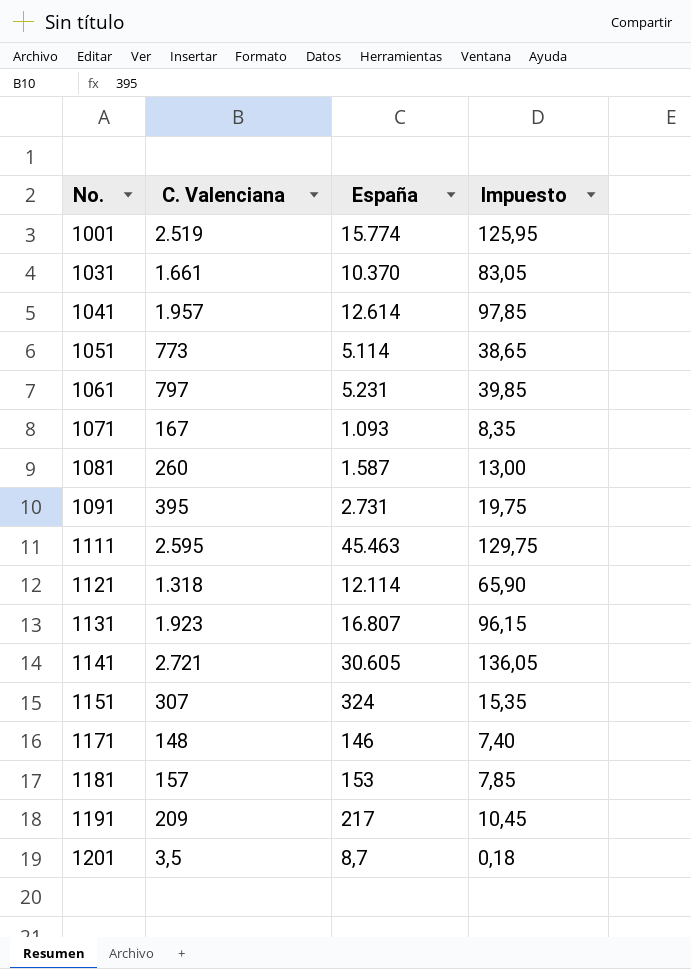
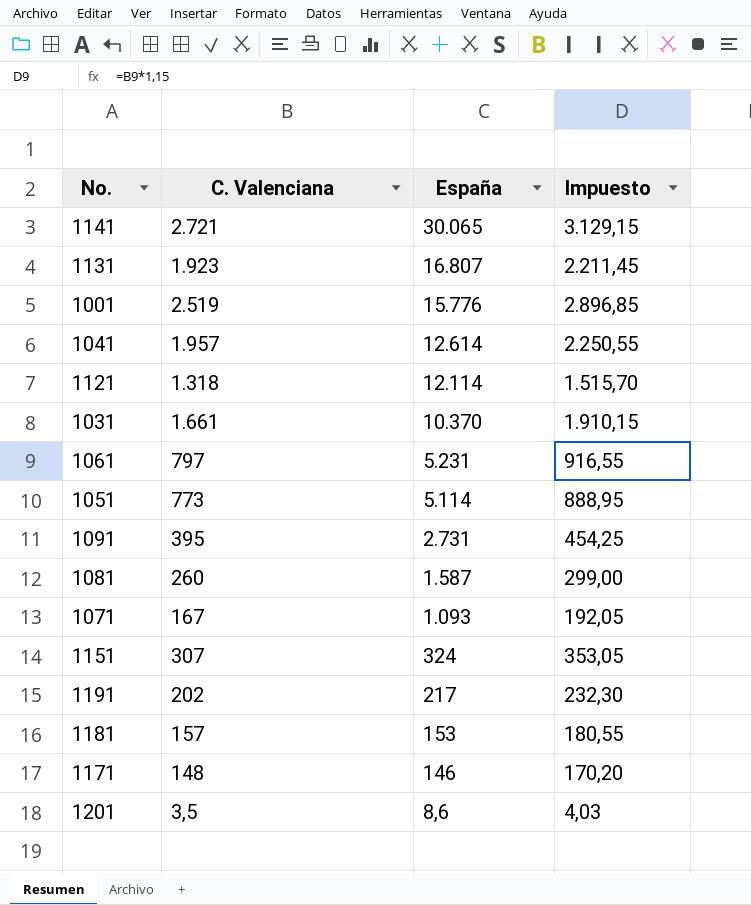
row order: No. ascending -> España descending
column Impuesto | formula: [C. Valenciana] * 0,05 -> [C. Valenciana] * 1,15
row 1111: 2.595 | 45.463 | 129,75 -> none
1141 | España: 30.605 -> 30.065
1001 | España: 15.774 -> 15.776
1191 | C. Valenciana: 209 -> 202
1201 | España: 8,7 -> 8,6

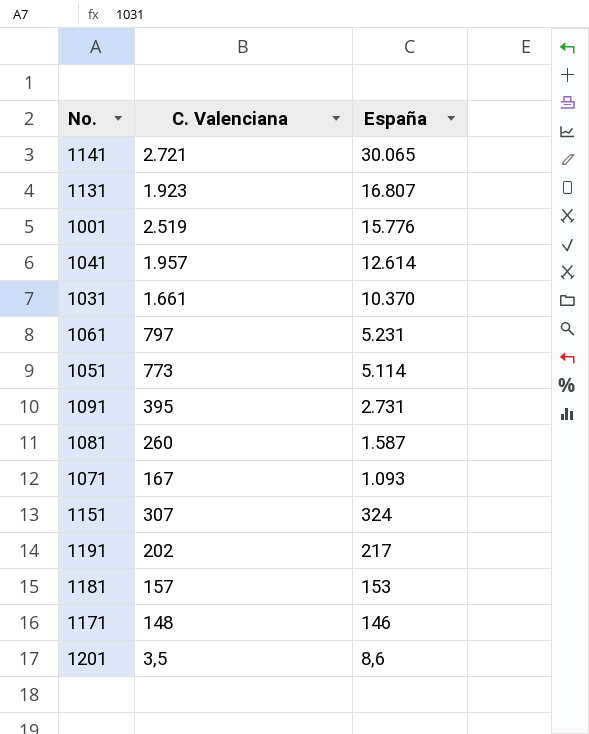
column Impuesto | formula: [C. Valenciana] * 1,15 -> none
row 1121: 1.318 | 12.114 | 1.515,70 -> none

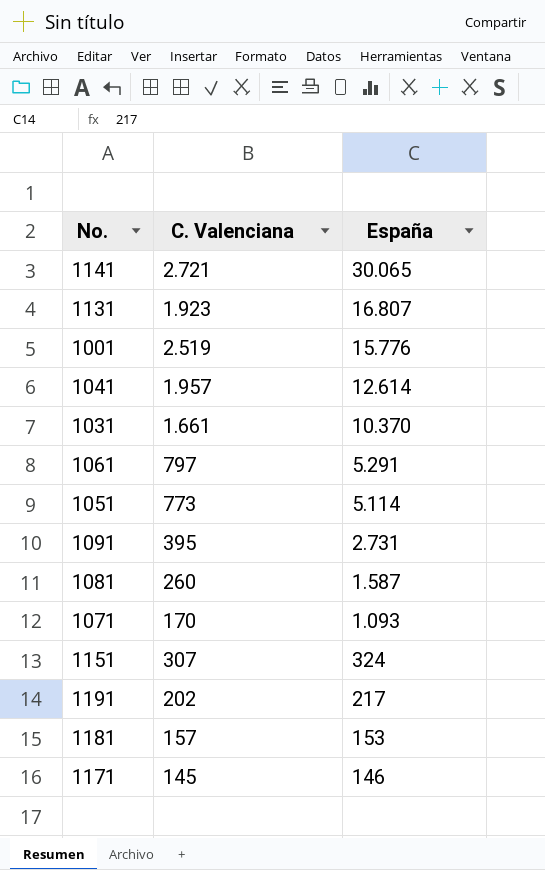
row 1201: 3,5 | 8,6 -> none
1061 | España: 5.231 -> 5.291
1071 | C. Valenciana: 167 -> 170
1171 | C. Valenciana: 148 -> 145

